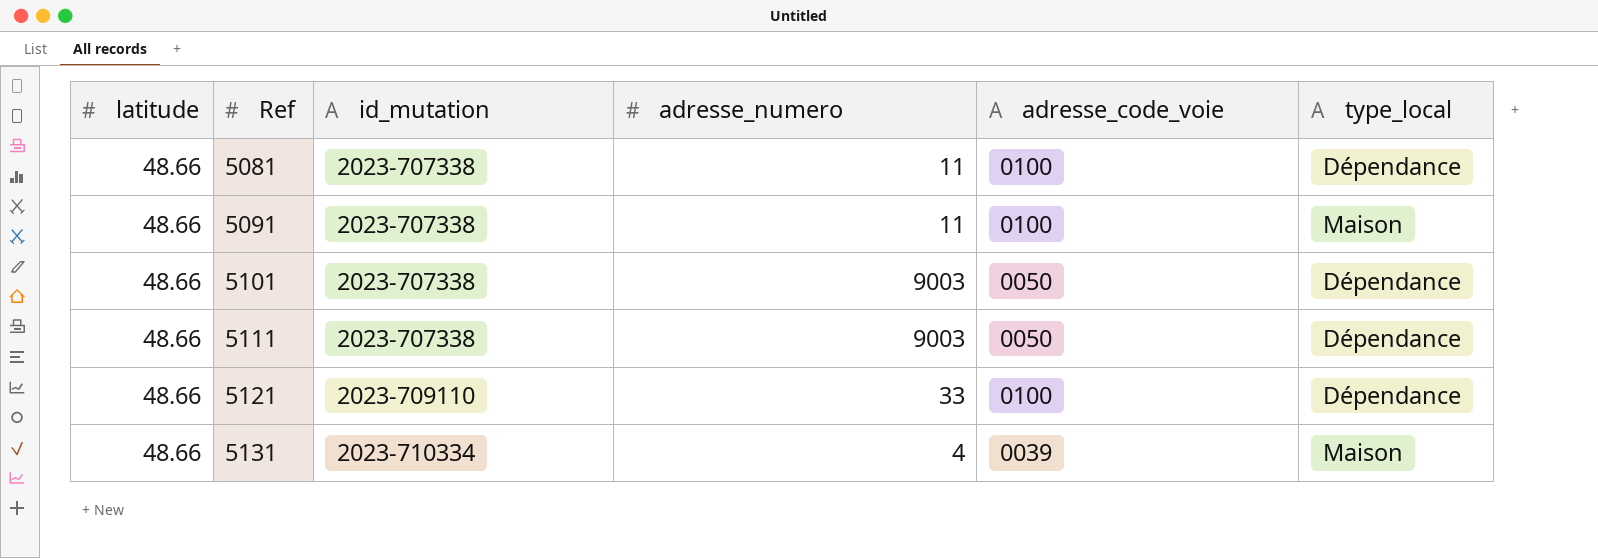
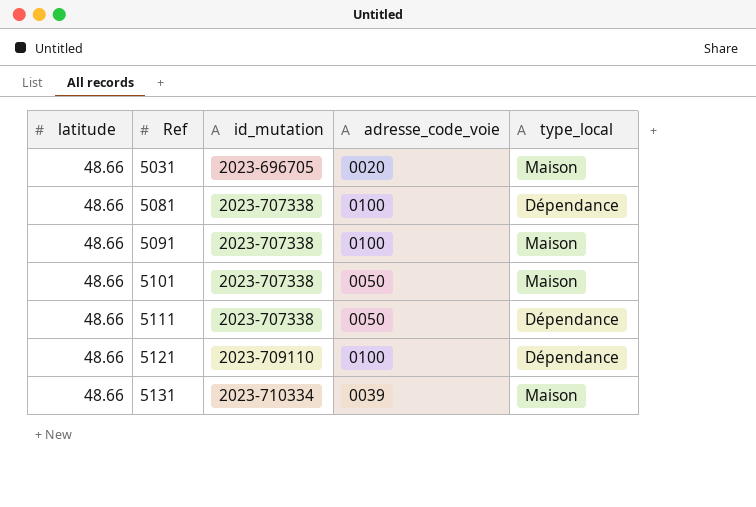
column adresse_numero | position: 4 -> none
row 5031: none -> 48.66 | 2023-696705 | 0020 | Maison
5101 | type_local: Dépendance -> Maison

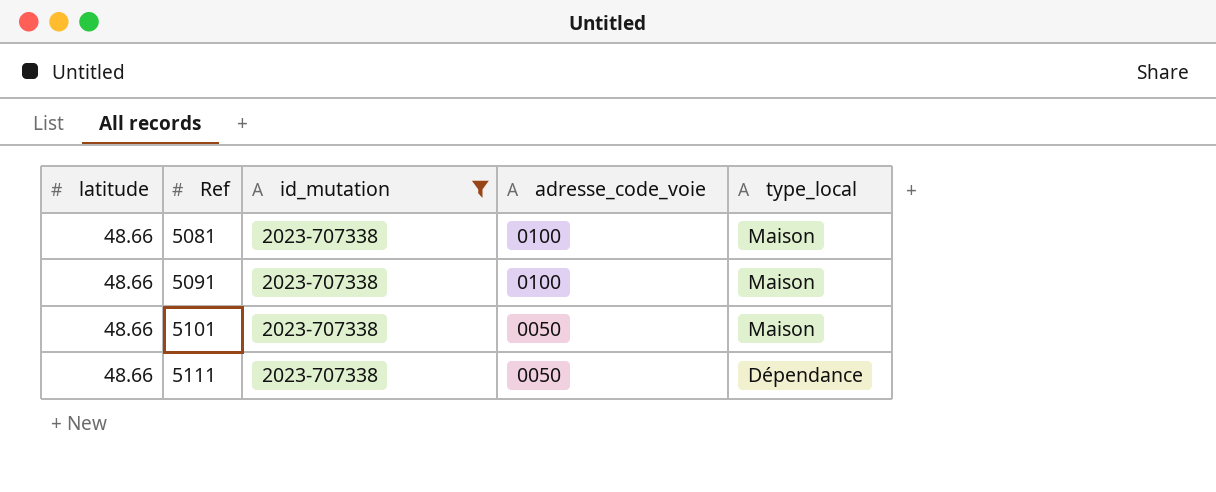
filter: none -> id_mutation = 2023-707338
5081 | type_local: Dépendance -> Maison

